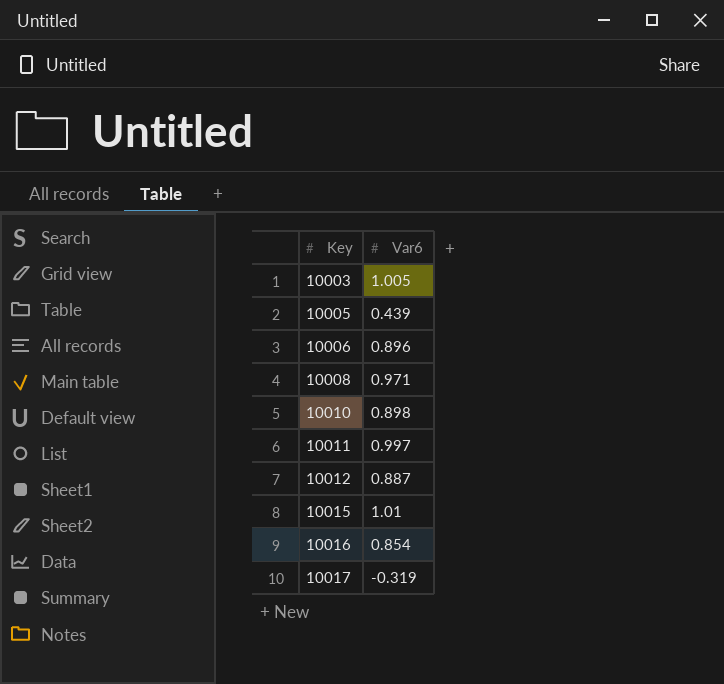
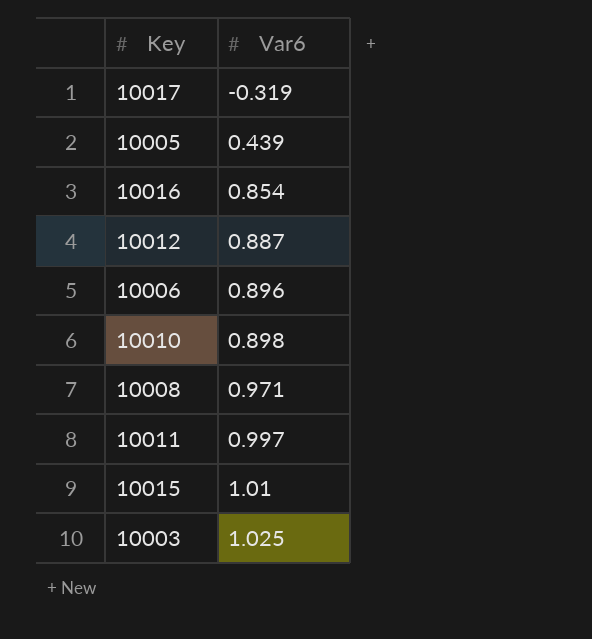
row order: Key ascending -> Var6 ascending
10003 | Var6: 1.005 -> 1.025

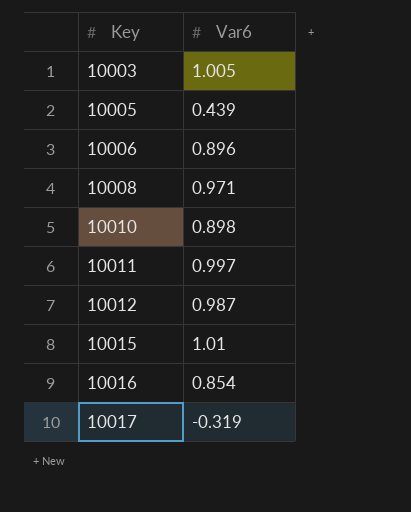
row order: Var6 ascending -> Key ascending
10003 | Var6: 1.025 -> 1.005
10012 | Var6: 0.887 -> 0.987

